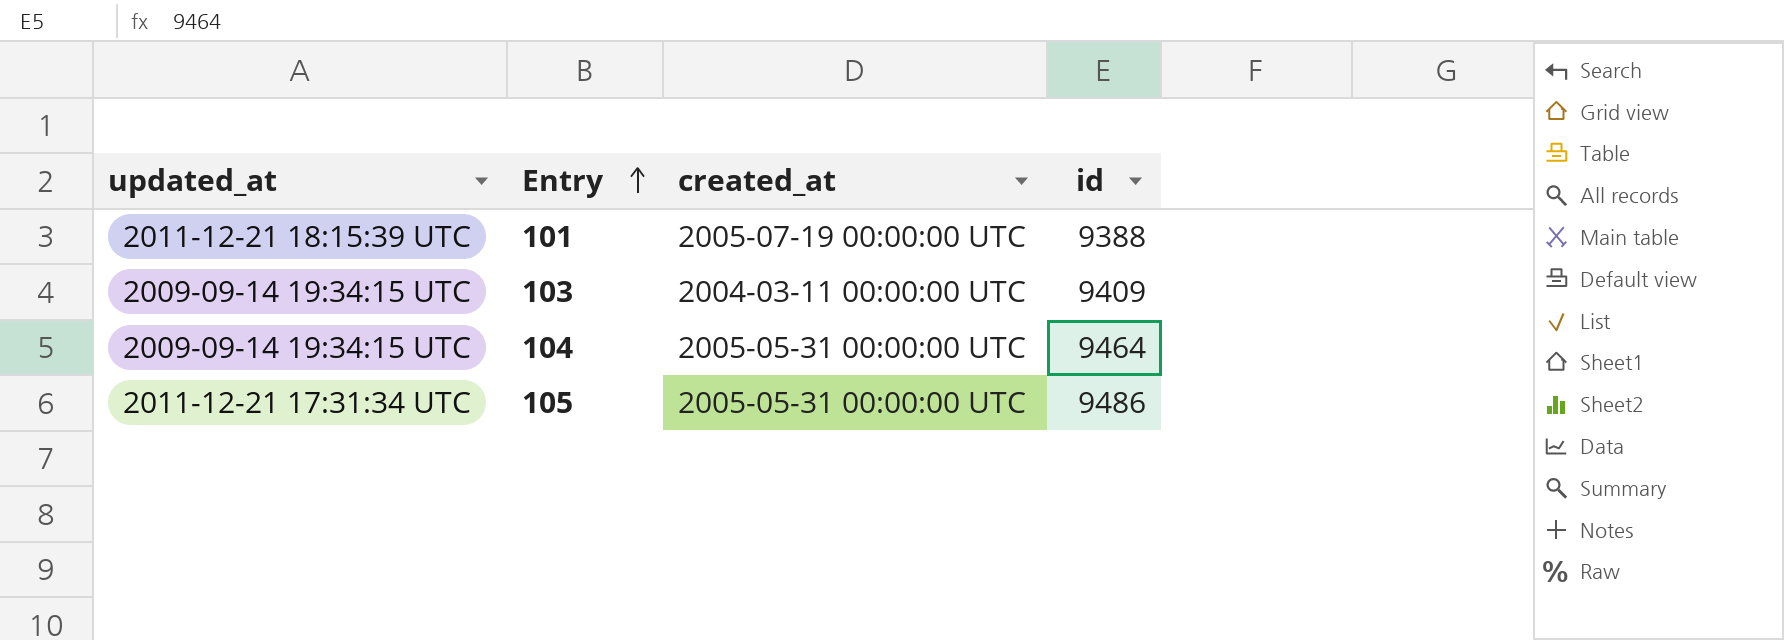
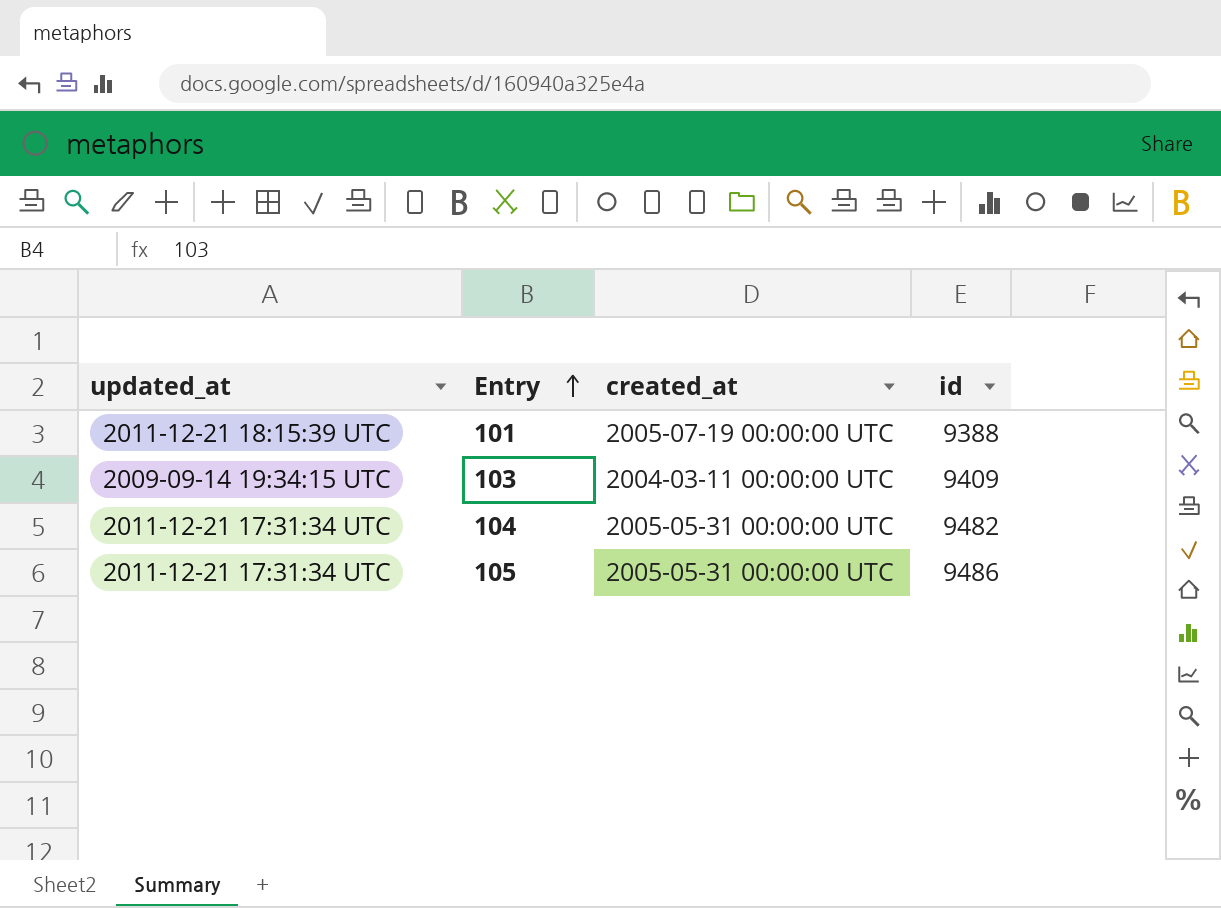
104 | updated_at: 2009-09-14 19:34:15 UTC -> 2011-12-21 17:31:34 UTC
104 | id: 9464 -> 9482

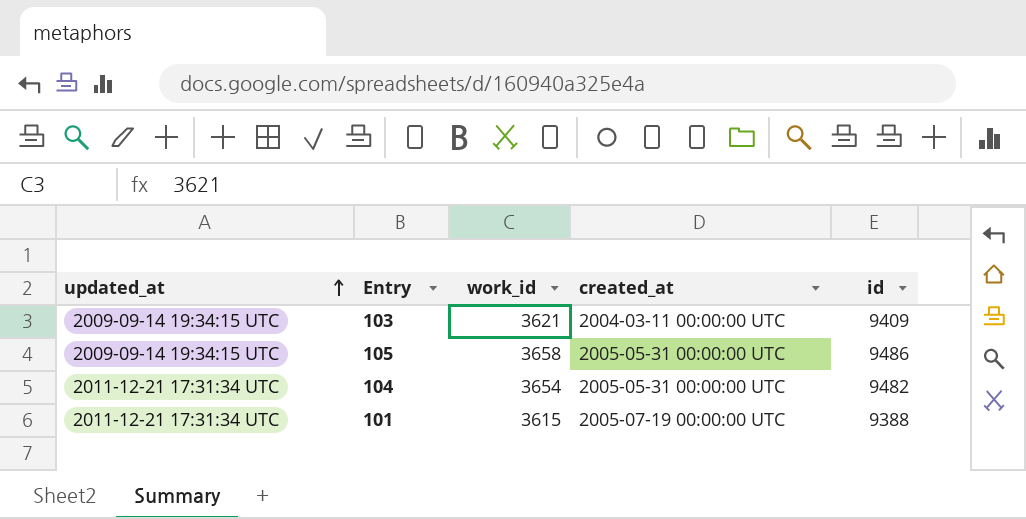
row order: Entry ascending -> updated_at ascending
column work_id | position: none -> 3
105 | updated_at: 2011-12-21 17:31:34 UTC -> 2009-09-14 19:34:15 UTC
101 | updated_at: 2011-12-21 18:15:39 UTC -> 2011-12-21 17:31:34 UTC

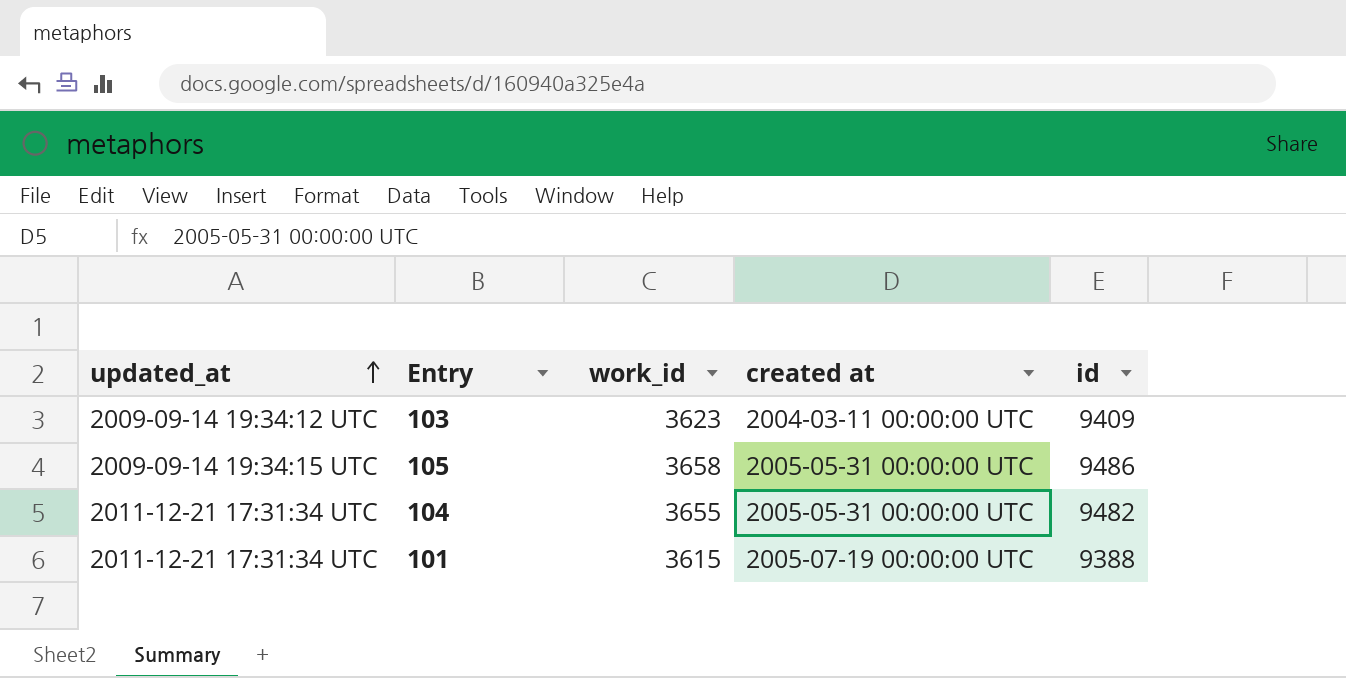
column name: created_at -> created at
103 | updated_at: 2009-09-14 19:34:15 UTC -> 2009-09-14 19:34:12 UTC
103 | work_id: 3621 -> 3623
104 | work_id: 3654 -> 3655

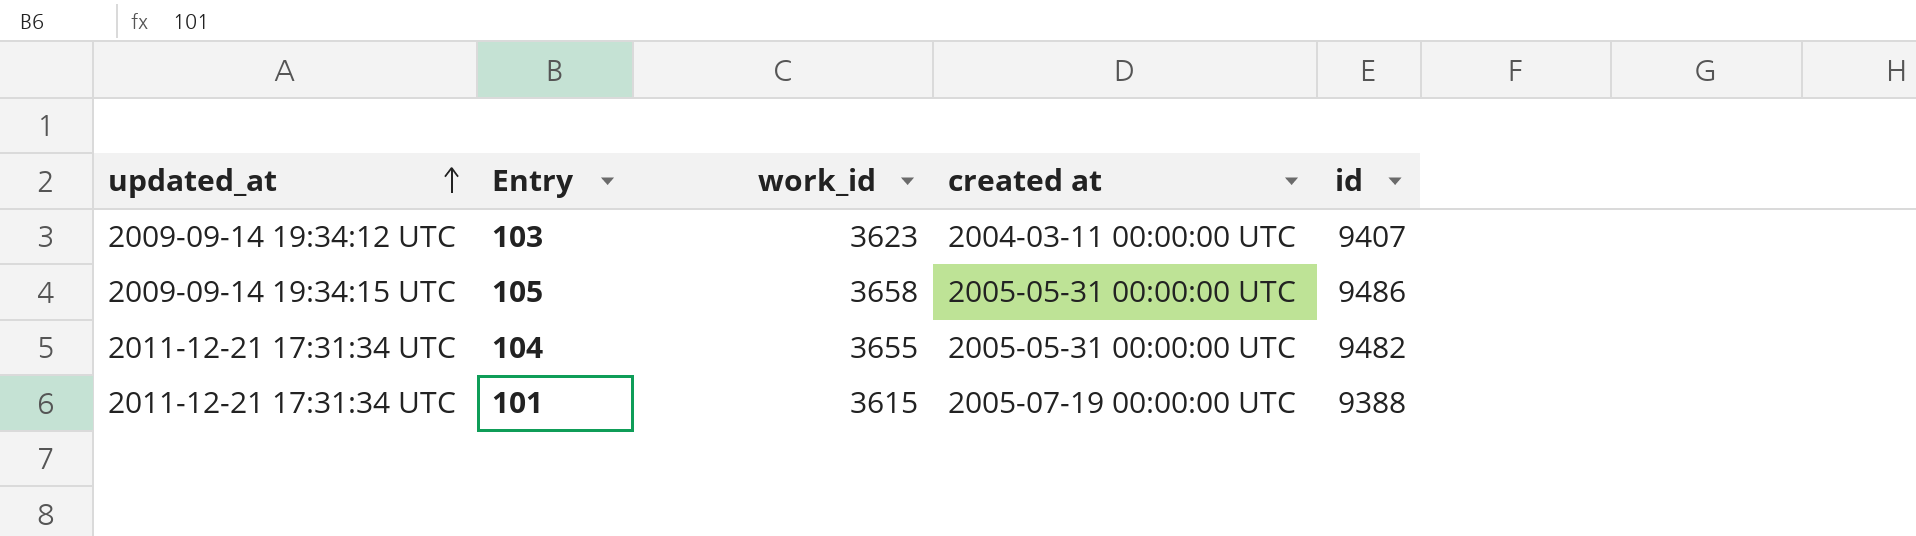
103 | id: 9409 -> 9407

